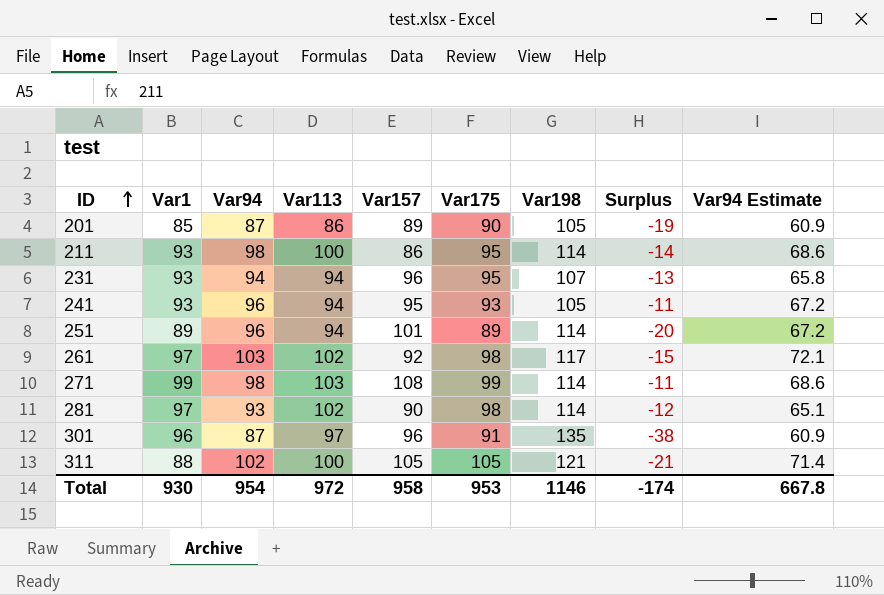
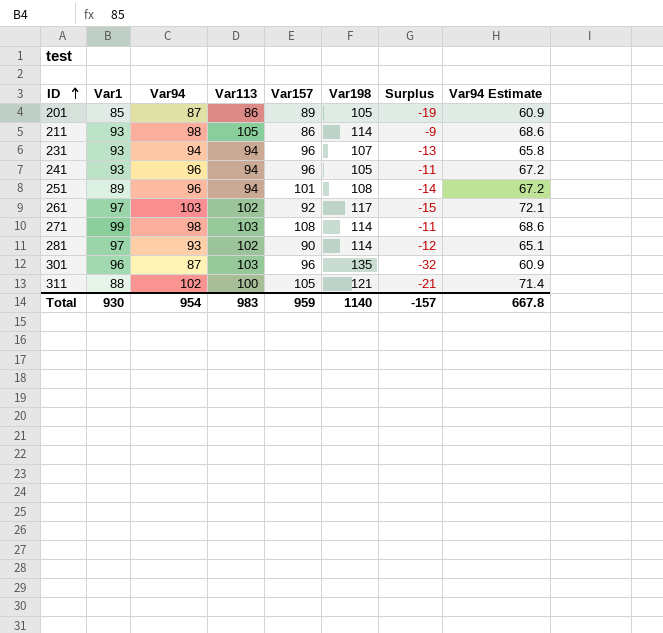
column Var175 | position: 6 -> none
211 | Var113: 100 -> 105
211 | Surplus: -14 -> -9
241 | Var157: 95 -> 96
251 | Var198: 114 -> 108
251 | Surplus: -20 -> -14
301 | Var113: 97 -> 103
301 | Surplus: -38 -> -32
Total | Var113: 972 -> 983
Total | Var157: 958 -> 959
Total | Var198: 1146 -> 1140
Total | Surplus: -174 -> -157

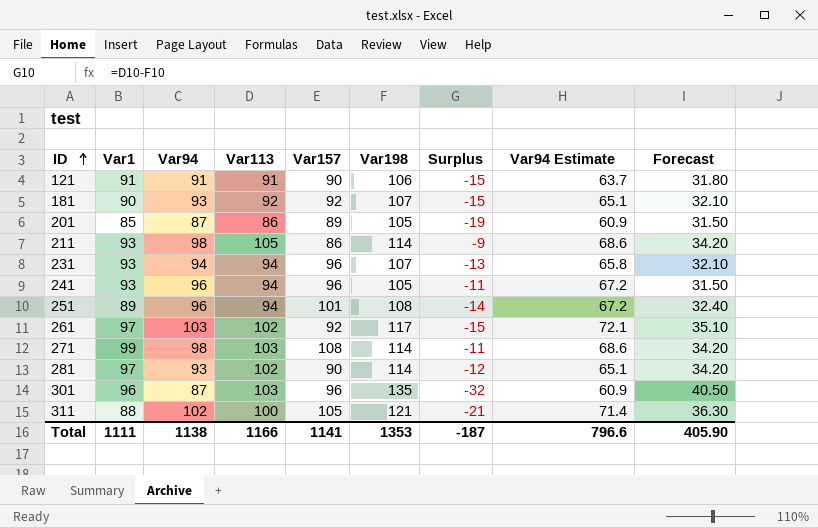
column Forecast | formula: none -> [Var198] * 0.3
row 121: none -> 91 | 91 | 91 | 90 | 106 | -15 | 63.7 | 31.80
row 181: none -> 90 | 93 | 92 | 92 | 107 | -15 | 65.1 | 32.10
Total | Var1: 930 -> 1111
Total | Var94: 954 -> 1138
Total | Var113: 983 -> 1166
Total | Var157: 959 -> 1141
Total | Var198: 1140 -> 1353
Total | Surplus: -157 -> -187
Total | Var94 Estimate: 667.8 -> 796.6

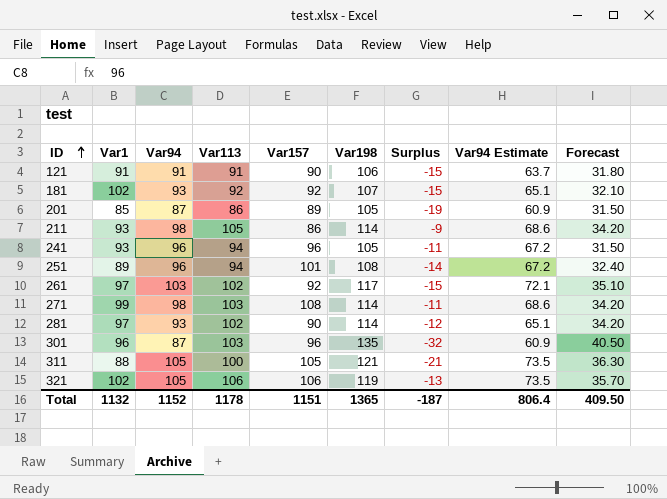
row 231: 93 | 94 | 94 | 96 | 107 | -13 | 65.8 | 32.10 -> none
181 | Var1: 90 -> 102
311 | Var94: 102 -> 105
311 | Var94 Estimate: 71.4 -> 73.5
row 321: none -> 102 | 105 | 106 | 106 | 119 | -13 | 73.5 | 35.70
Total | Var1: 1111 -> 1132
Total | Var94: 1138 -> 1152
Total | Var113: 1166 -> 1178
Total | Var157: 1141 -> 1151
Total | Var198: 1353 -> 1365
Total | Var94 Estimate: 796.6 -> 806.4
Total | Forecast: 405.90 -> 409.50

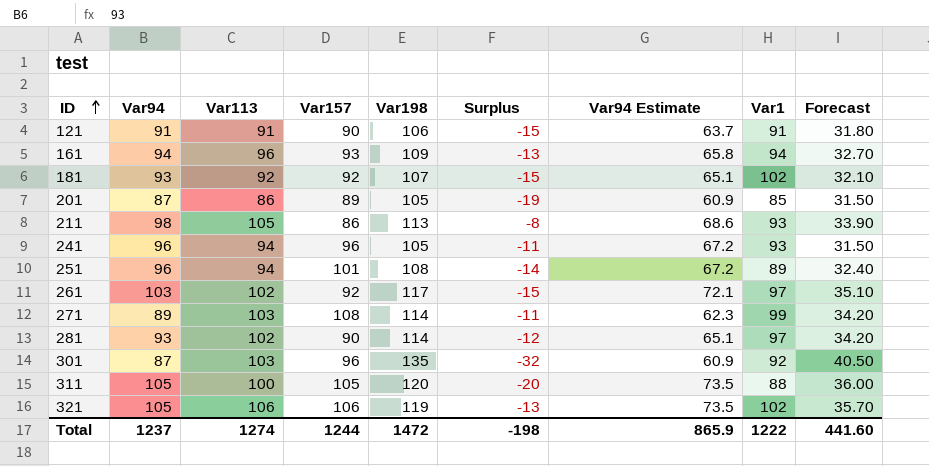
column Var1 | position: 2 -> 8
row 161: none -> 94 | 96 | 93 | 109 | -13 | 65.8 | 94 | 32.70
211 | Var198: 114 -> 113
211 | Surplus: -9 -> -8
211 | Forecast: 34.20 -> 33.90
271 | Var94: 98 -> 89
271 | Var94 Estimate: 68.6 -> 62.3
301 | Var1: 96 -> 92
311 | Var198: 121 -> 120
311 | Surplus: -21 -> -20
311 | Forecast: 36.30 -> 36.00
Total | Var94: 1152 -> 1237
Total | Var113: 1178 -> 1274
Total | Var157: 1151 -> 1244
Total | Var198: 1365 -> 1472
Total | Surplus: -187 -> -198
Total | Var94 Estimate: 806.4 -> 865.9
Total | Var1: 1132 -> 1222
Total | Forecast: 409.50 -> 441.60

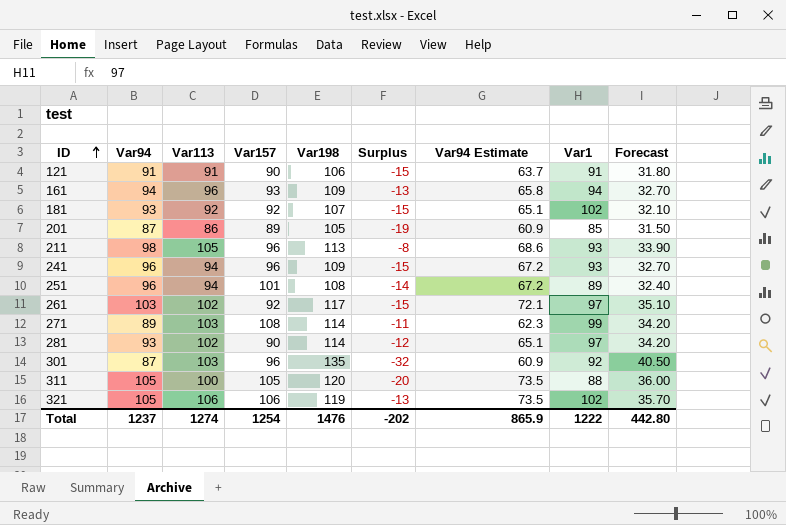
211 | Var157: 86 -> 96
241 | Var198: 105 -> 109
241 | Surplus: -11 -> -15
241 | Forecast: 31.50 -> 32.70
Total | Var157: 1244 -> 1254
Total | Var198: 1472 -> 1476
Total | Surplus: -198 -> -202
Total | Forecast: 441.60 -> 442.80

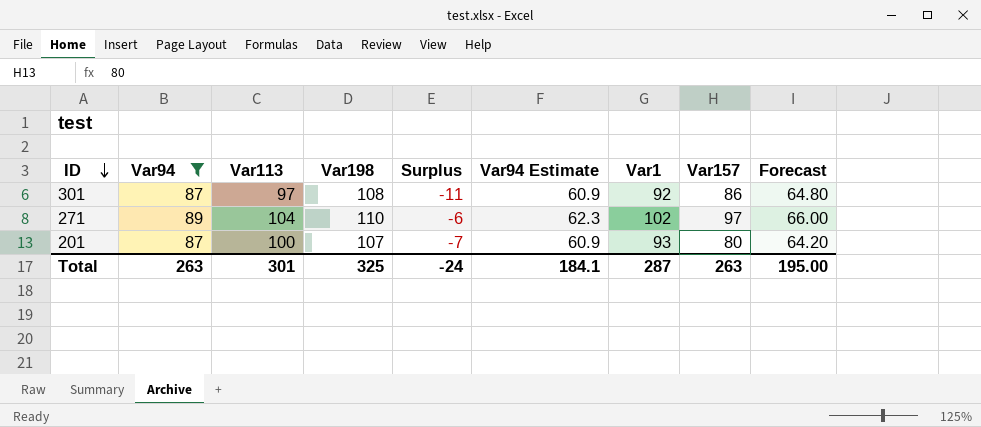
filter: none -> Var94 <= 89
row order: ID ascending -> ID descending
column Var157 | position: 4 -> 8
column Forecast | formula: [Var198] * 0.3 -> [Var198] * 0.6
301 | Var113: 103 -> 97
301 | Var198: 135 -> 108
301 | Surplus: -32 -> -11
301 | Var157: 96 -> 86
271 | Var113: 103 -> 104
271 | Var198: 114 -> 110
271 | Surplus: -11 -> -6
271 | Var1: 99 -> 102
271 | Var157: 108 -> 97
201 | Var113: 86 -> 100
201 | Var198: 105 -> 107
201 | Surplus: -19 -> -7
201 | Var1: 85 -> 93
201 | Var157: 89 -> 80
Total | Var94: 1237 -> 263
Total | Var113: 1274 -> 301
Total | Var198: 1476 -> 325
Total | Surplus: -202 -> -24
Total | Var94 Estimate: 865.9 -> 184.1
Total | Var1: 1222 -> 287
Total | Var157: 1254 -> 263
Total | Forecast: 442.80 -> 195.00

